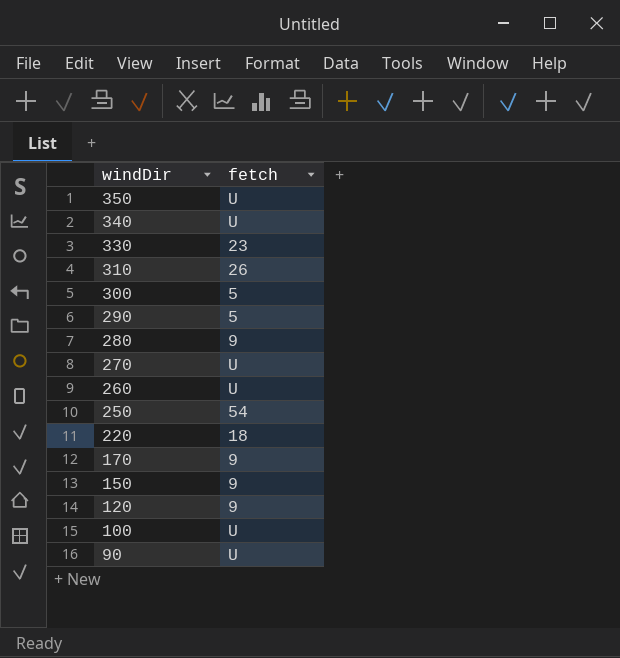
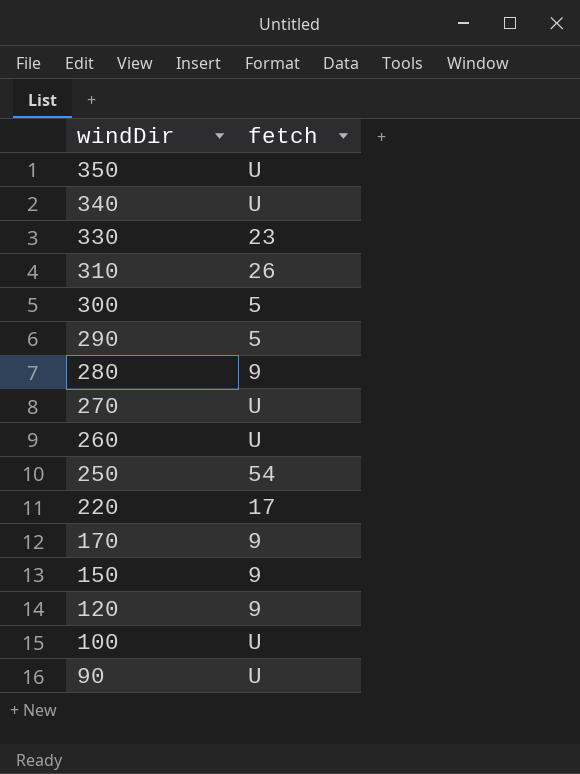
220 | fetch: 18 -> 17

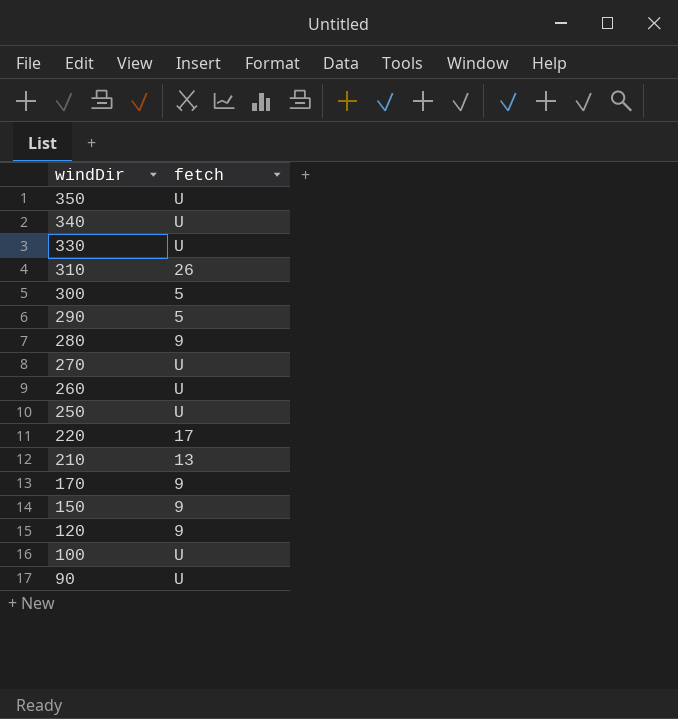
330 | fetch: 23 -> U
250 | fetch: 54 -> U
row 210: none -> 13

